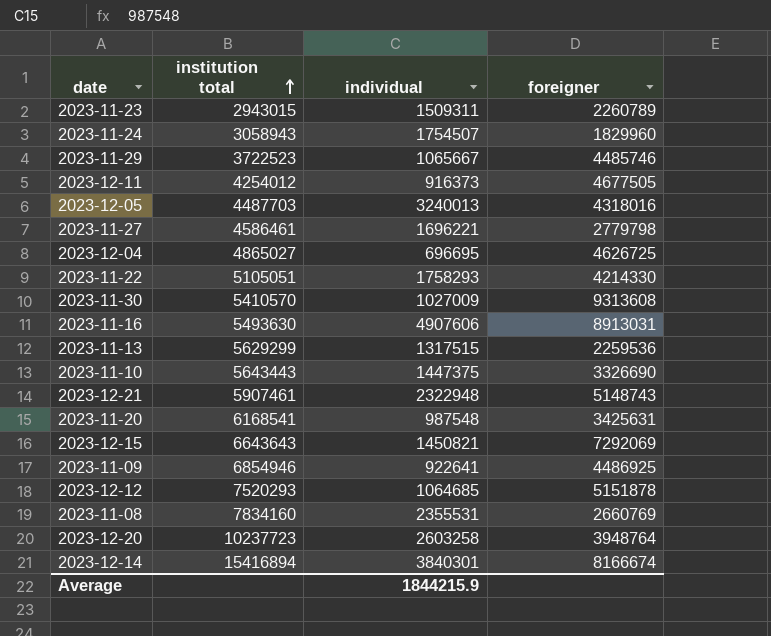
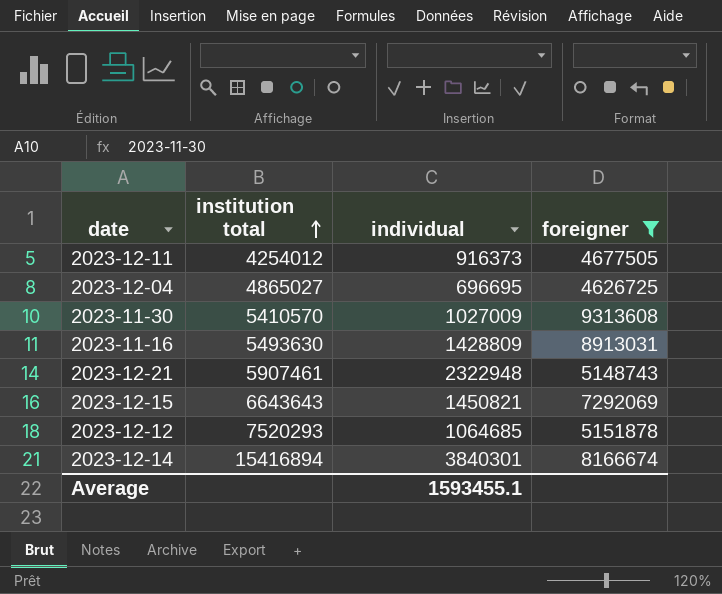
filter: none -> foreigner >= 4626725
2023-11-16 | individual: 4907606 -> 1428809
Average | individual: 1844215.9 -> 1593455.1

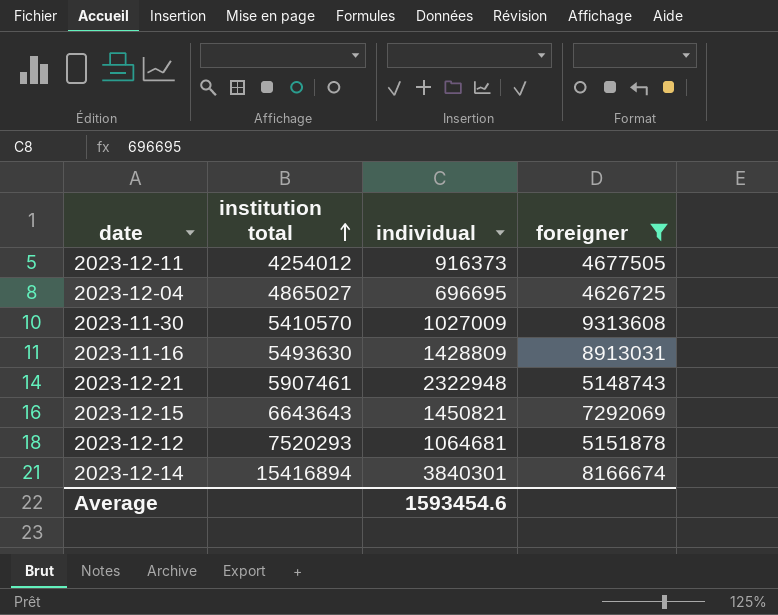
2023-12-12 | individual: 1064685 -> 1064681
Average | individual: 1593455.1 -> 1593454.6

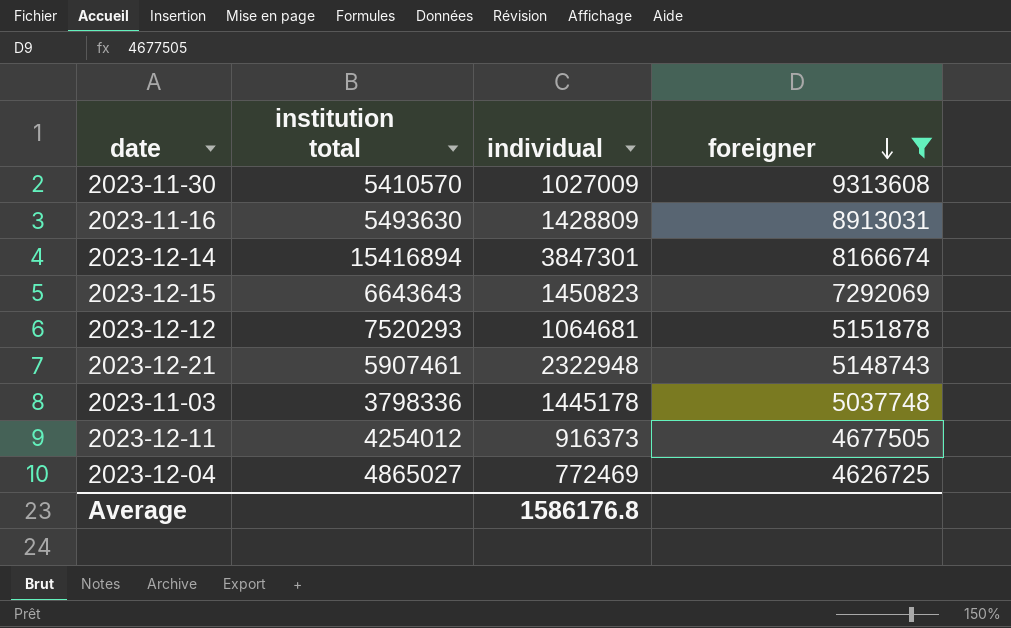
row order: institution total ascending -> foreigner descending
2023-12-14 | individual: 3840301 -> 3847301
2023-12-15 | individual: 1450821 -> 1450823
row 2023-11-03: none -> 3798336 | 1445178 | 5037748
2023-12-04 | individual: 696695 -> 772469
Average | individual: 1593454.6 -> 1586176.8

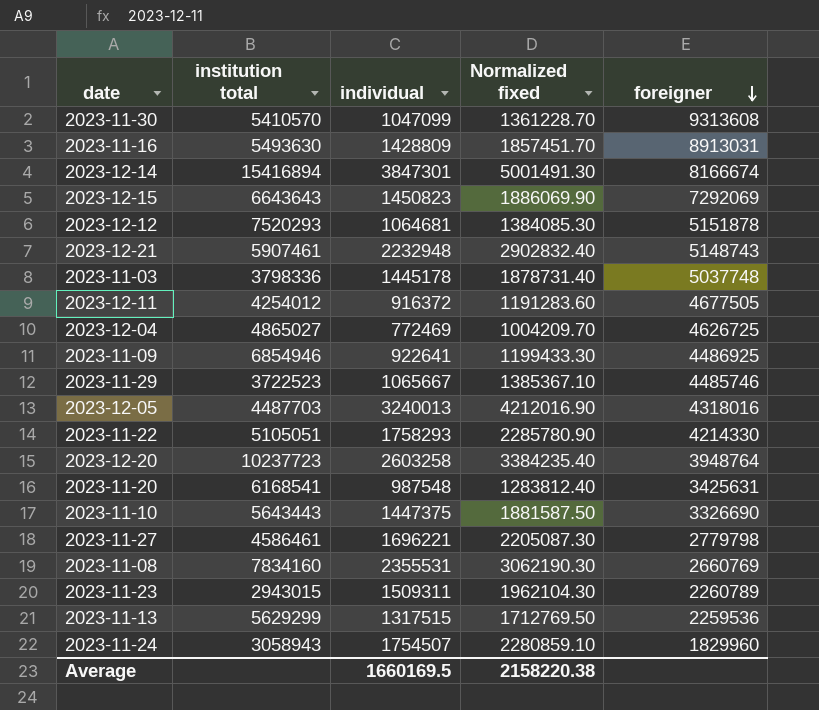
filter: foreigner >= 4626725 -> none
column Normalized fixed | formula: none -> [individual] * 1.3
2023-11-30 | individual: 1027009 -> 1047099
2023-12-21 | individual: 2322948 -> 2232948
2023-12-11 | individual: 916373 -> 916372
Average | individual: 1586176.8 -> 1660169.5

